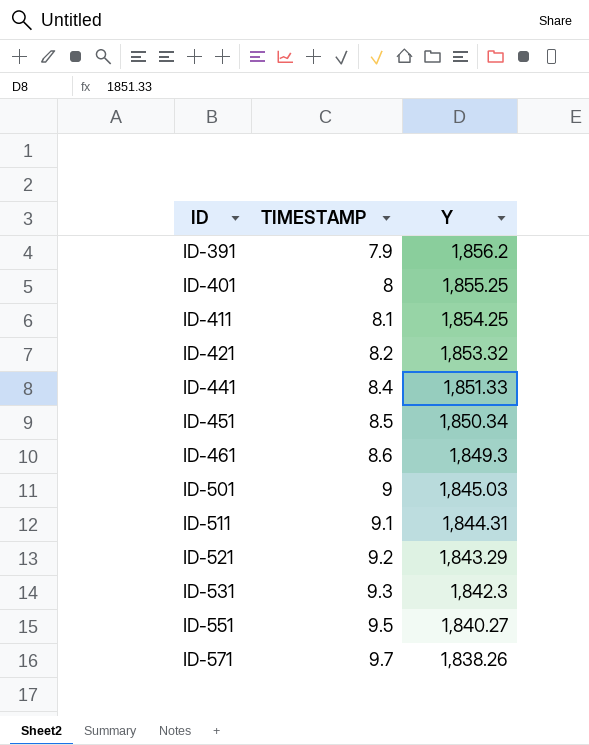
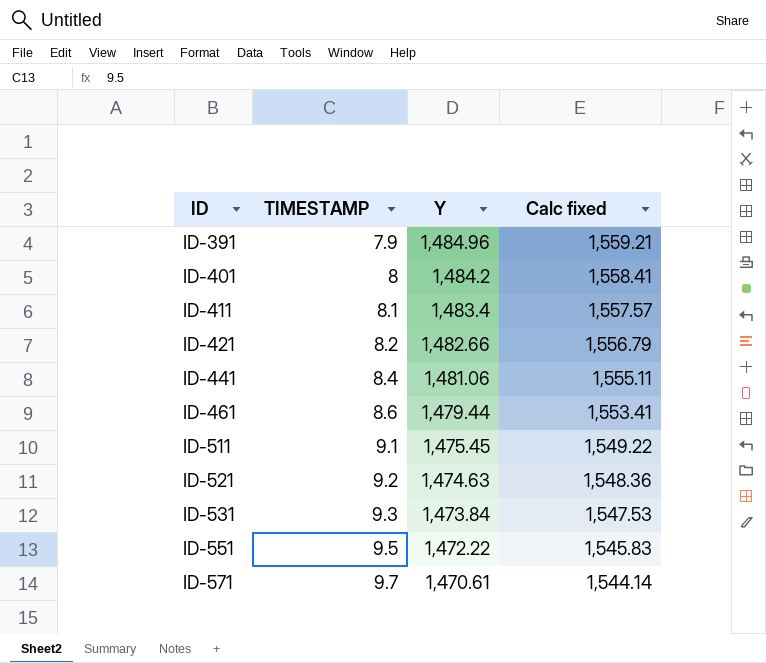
column Calc fixed | formula: none -> [Y] * 1.05
row ID-451: 8.5 | 1,850.34 -> none
row ID-501: 9 | 1,845.03 -> none
ID-391 | Y: 1,856.2 -> 1,484.96
ID-401 | Y: 1,855.25 -> 1,484.2
ID-411 | Y: 1,854.25 -> 1,483.4
ID-421 | Y: 1,853.32 -> 1,482.66
ID-441 | Y: 1,851.33 -> 1,481.06
ID-461 | Y: 1,849.3 -> 1,479.44
ID-511 | Y: 1,844.31 -> 1,475.45
ID-521 | Y: 1,843.29 -> 1,474.63
ID-531 | Y: 1,842.3 -> 1,473.84
ID-551 | Y: 1,840.27 -> 1,472.22
ID-571 | Y: 1,838.26 -> 1,470.61

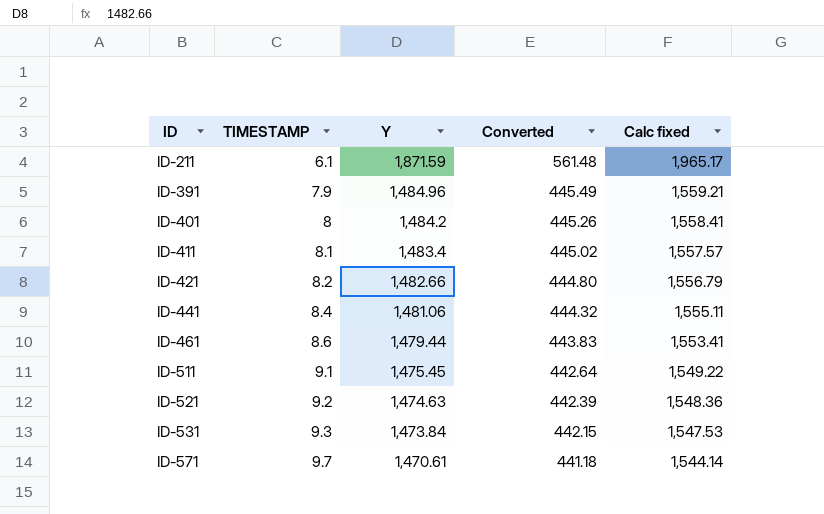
column Converted | formula: none -> [Y] * 0.3
row ID-551: 9.5 | 1,472.22 | 1,545.83 -> none
row ID-211: none -> 6.1 | 1,871.59 | 561.48 | 1,965.17

